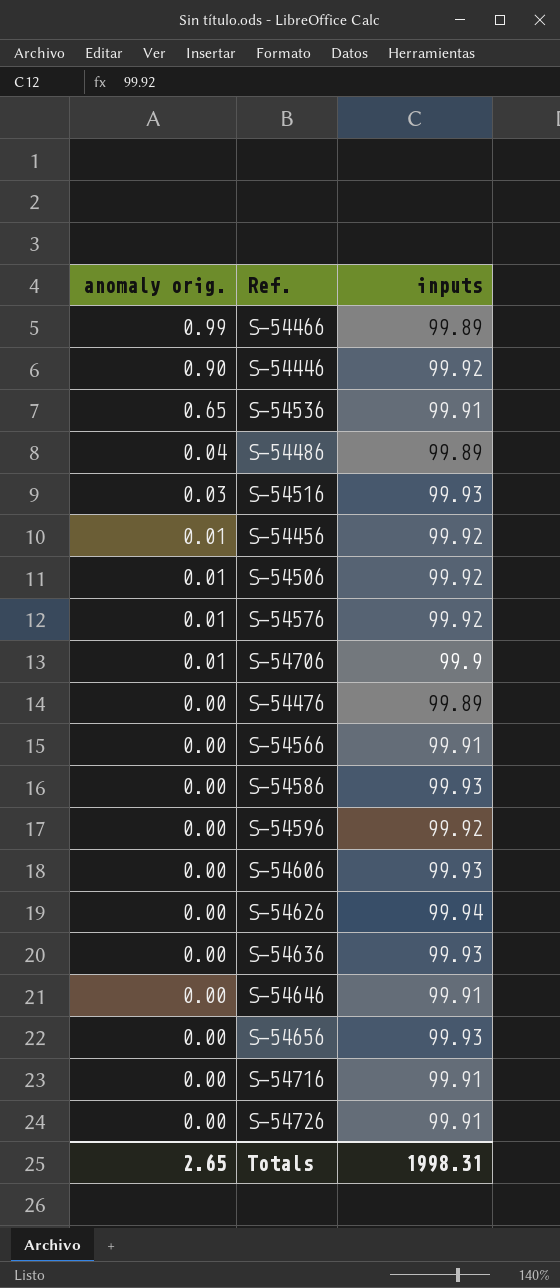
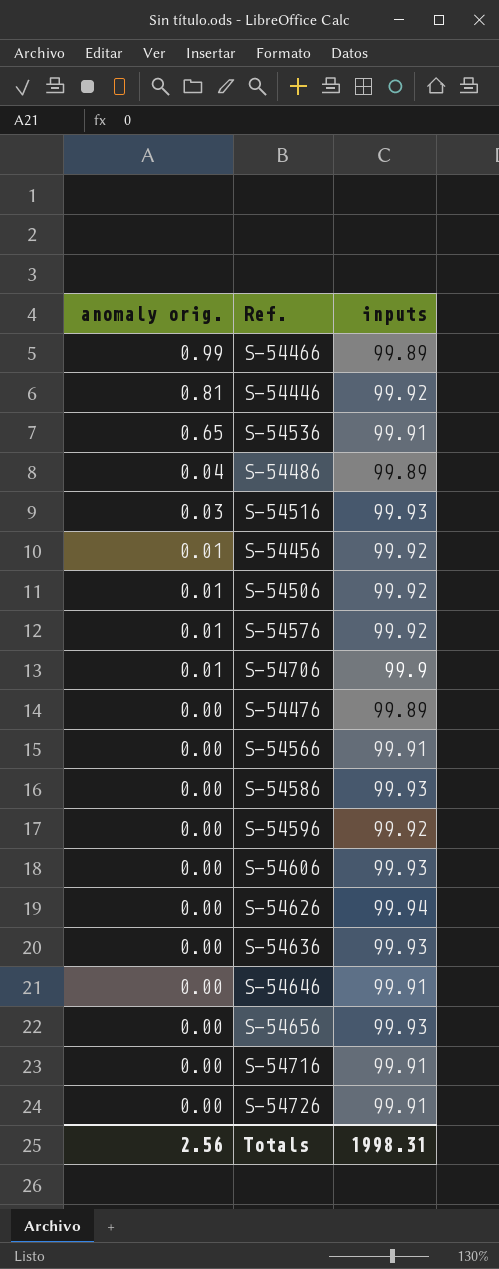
S-54446 | anomaly orig.: 0.90 -> 0.81
Totals | anomaly orig.: 2.65 -> 2.56

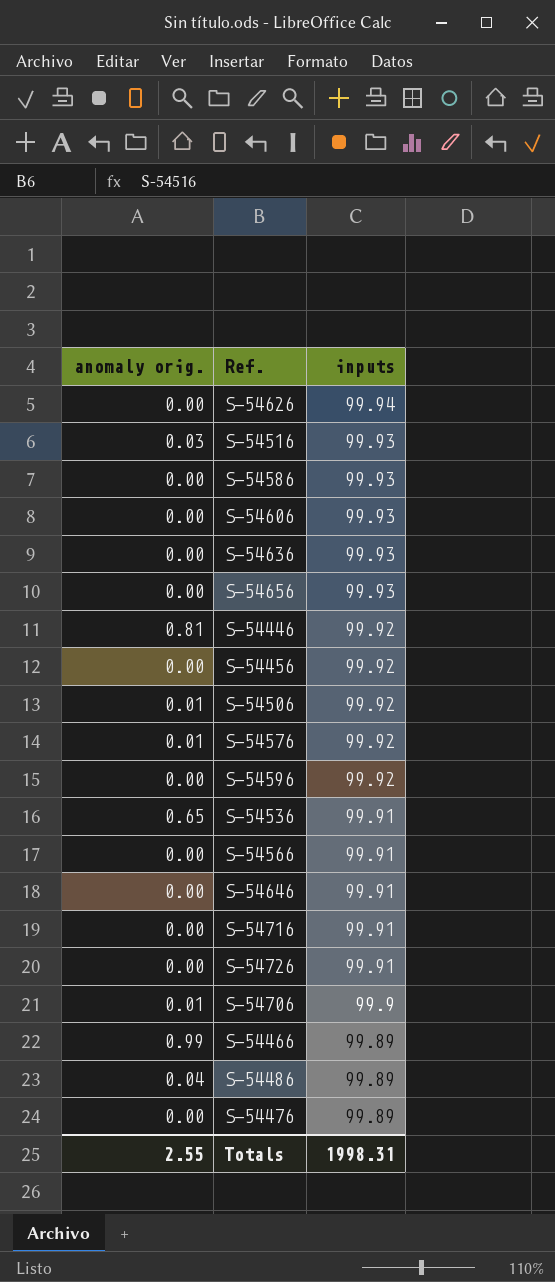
row order: anomaly orig. descending -> inputs descending
S-54456 | anomaly orig.: 0.01 -> 0.00
Totals | anomaly orig.: 2.56 -> 2.55

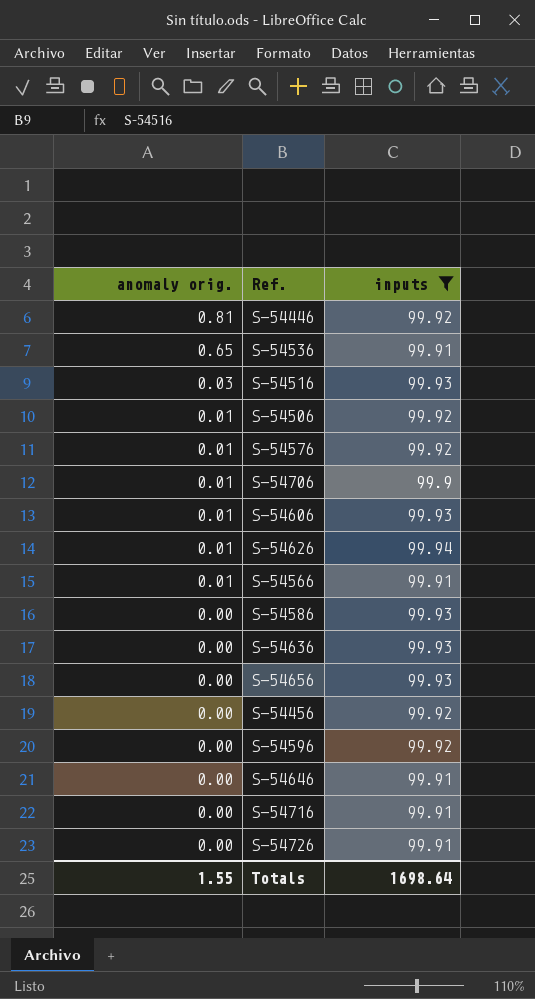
filter: none -> inputs != 99.89
row order: inputs descending -> anomaly orig. descending
S-54606 | anomaly orig.: 0.00 -> 0.01
S-54626 | anomaly orig.: 0.00 -> 0.01
S-54566 | anomaly orig.: 0.00 -> 0.01
Totals | anomaly orig.: 2.55 -> 1.55
Totals | inputs: 1998.31 -> 1698.64

